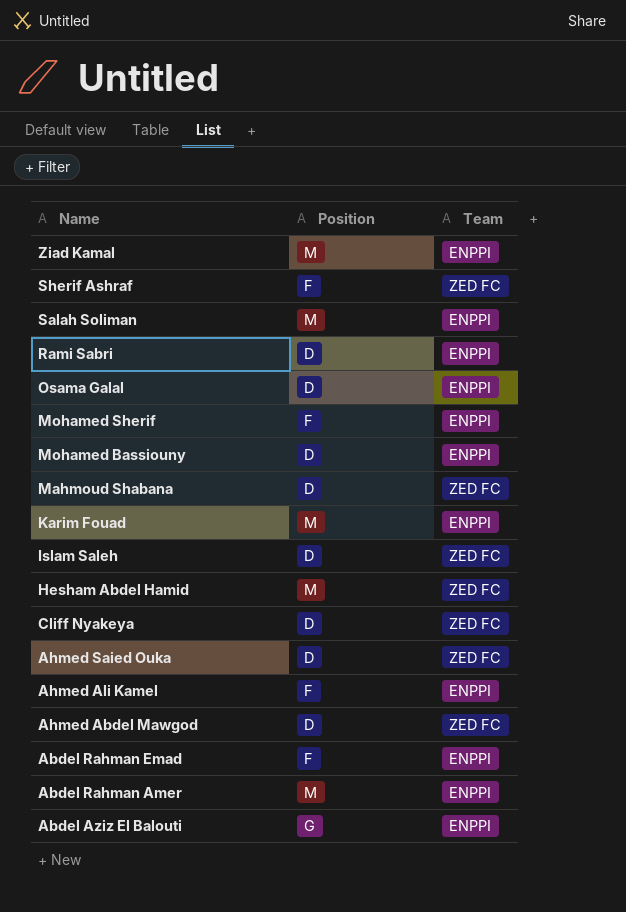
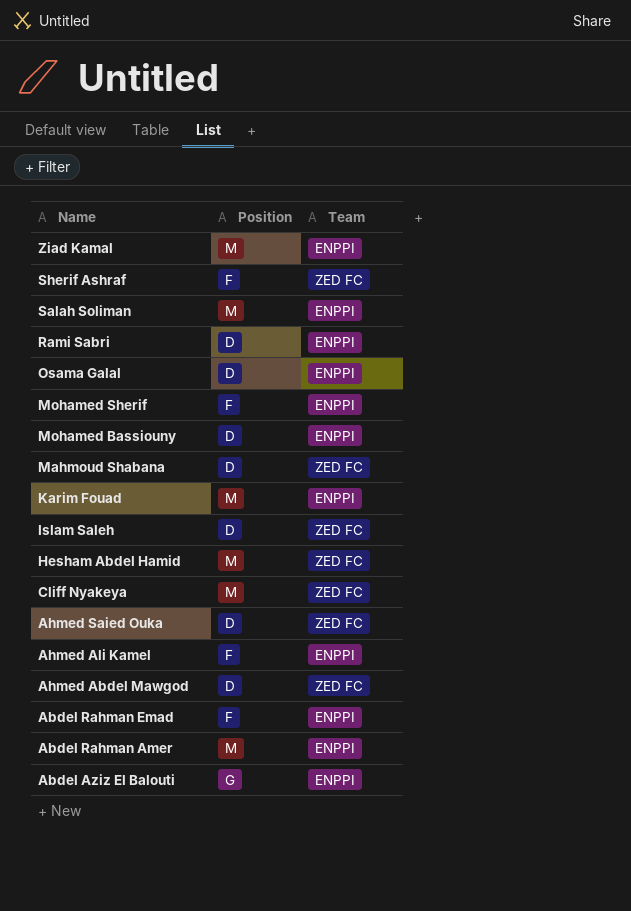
Cliff Nyakeya | Position: D -> M

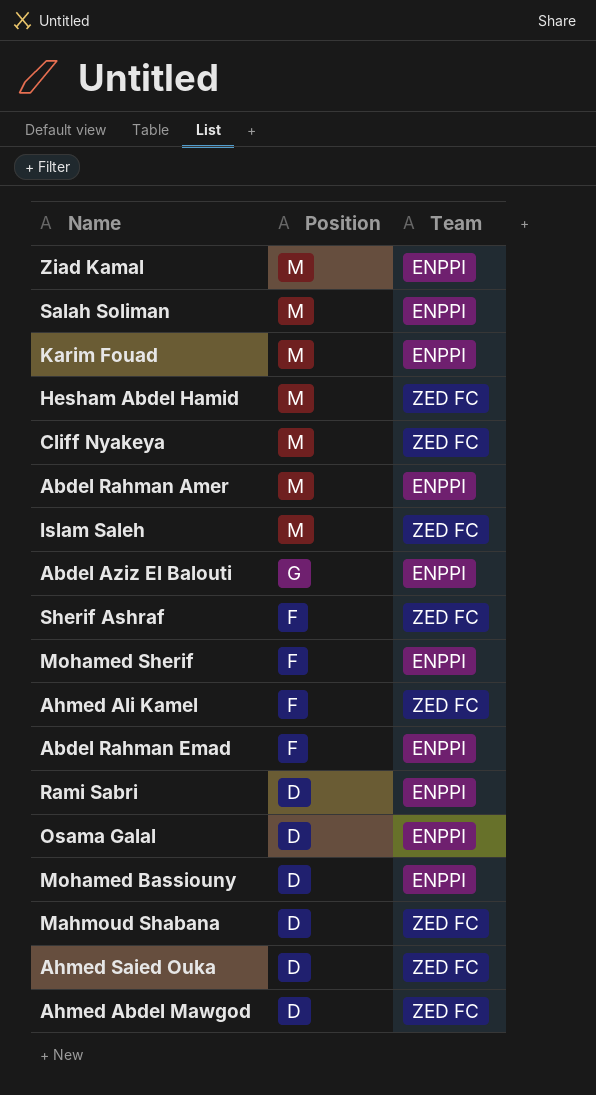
row order: Name descending -> Position descending
Islam Saleh | Position: D -> M
Ahmed Ali Kamel | Team: ENPPI -> ZED FC

